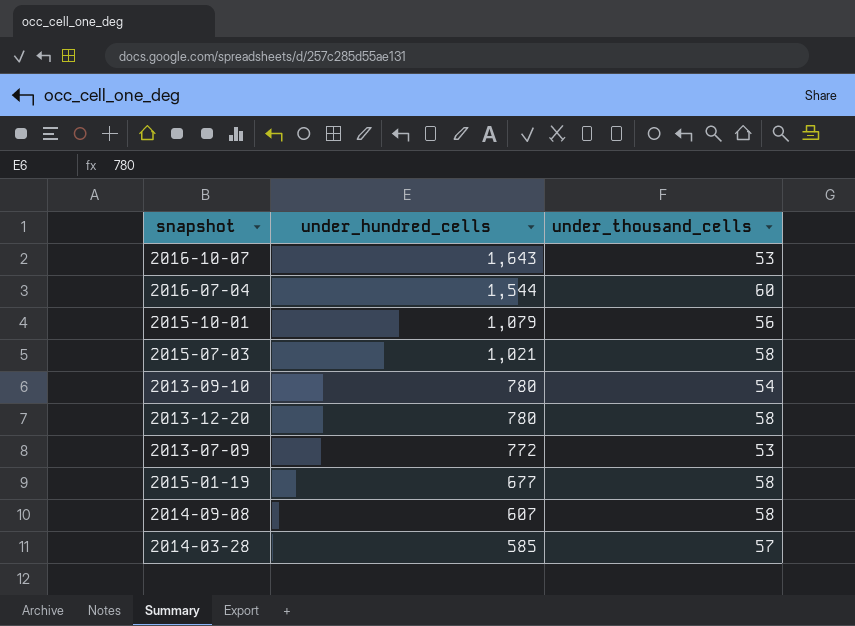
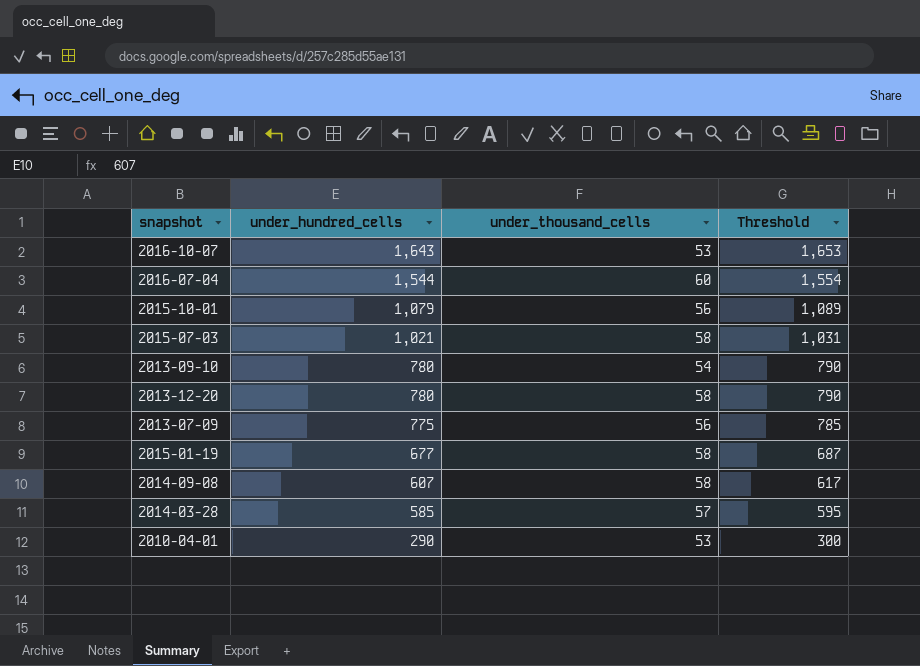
column Threshold | formula: none -> [under_hundred_cells] + 10
2013-07-09 | under_hundred_cells: 772 -> 775
2013-07-09 | under_thousand_cells: 53 -> 56
row 2010-04-01: none -> 290 | 53 | 300

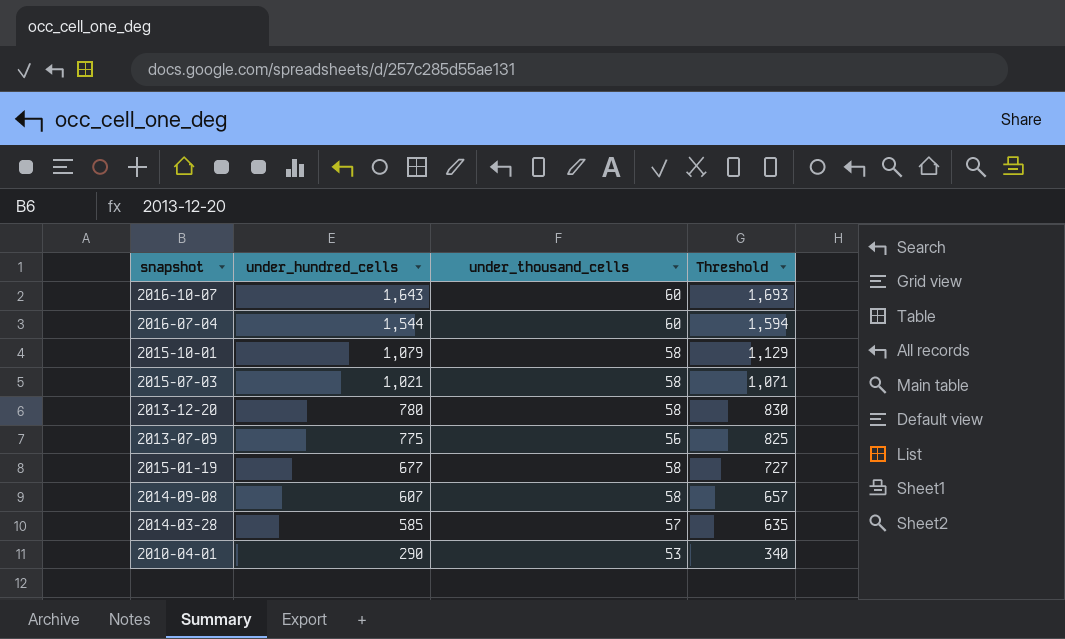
column Threshold | formula: [under_hundred_cells] + 10 -> [under_hundred_cells] + 50
row 2013-09-10: 780 | 54 | 790 -> none
2016-10-07 | under_thousand_cells: 53 -> 60
2015-10-01 | under_thousand_cells: 56 -> 58

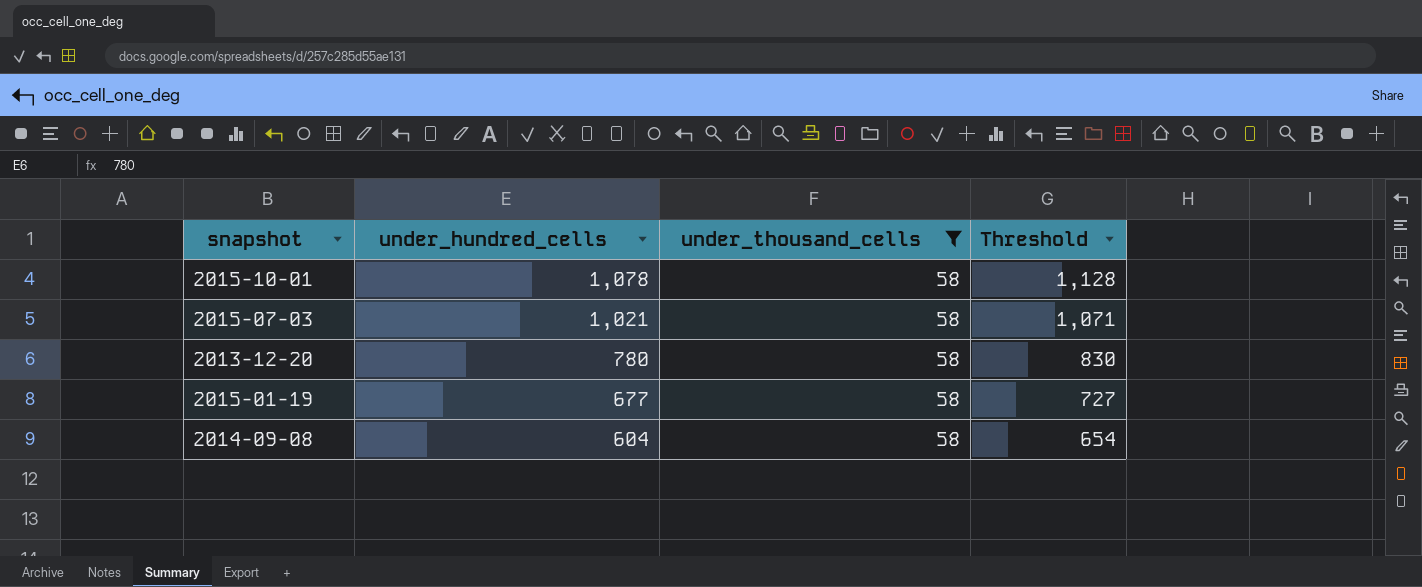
filter: none -> under_thousand_cells = 58
2015-10-01 | under_hundred_cells: 1,079 -> 1,078
2015-10-01 | Threshold: 1,129 -> 1,128
2014-09-08 | under_hundred_cells: 607 -> 604
2014-09-08 | Threshold: 657 -> 654

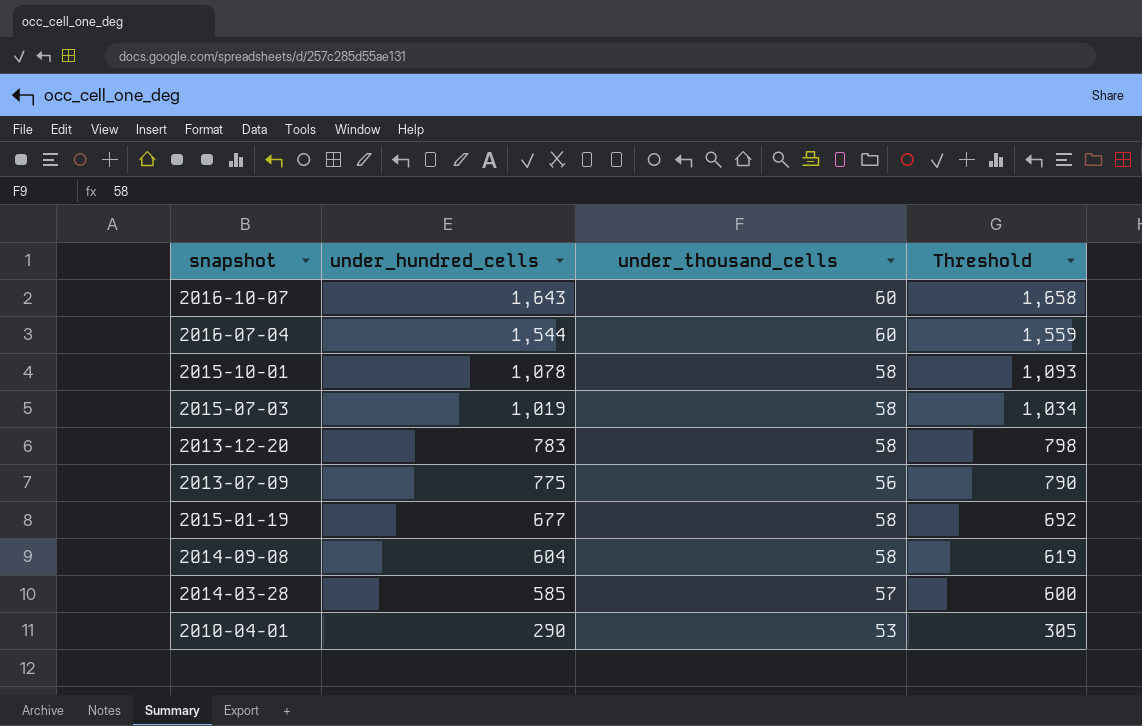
filter: under_thousand_cells = 58 -> none
column Threshold | formula: [under_hundred_cells] + 50 -> [under_hundred_cells] + 15
2015-07-03 | under_hundred_cells: 1,021 -> 1,019
2013-12-20 | under_hundred_cells: 780 -> 783

